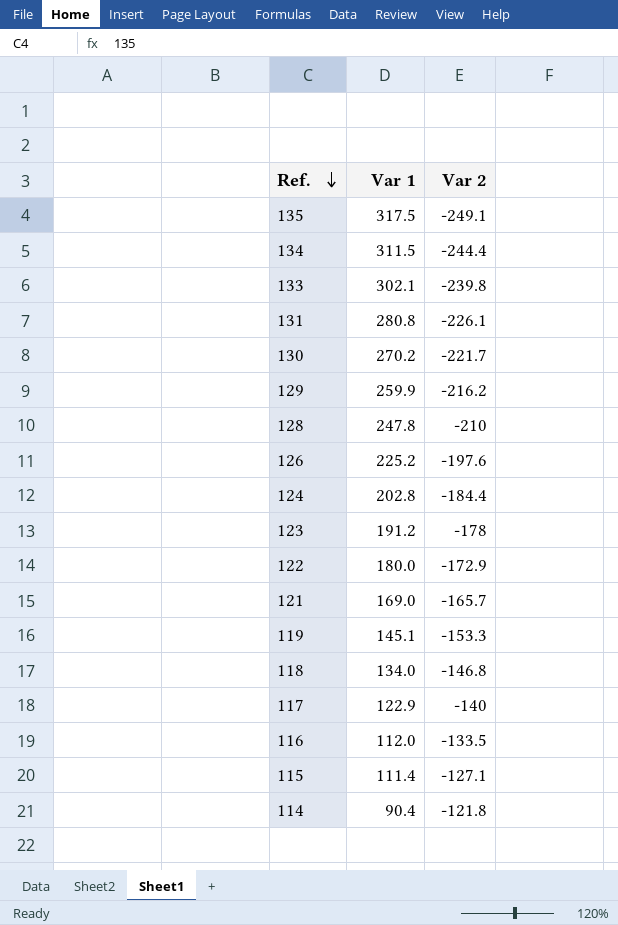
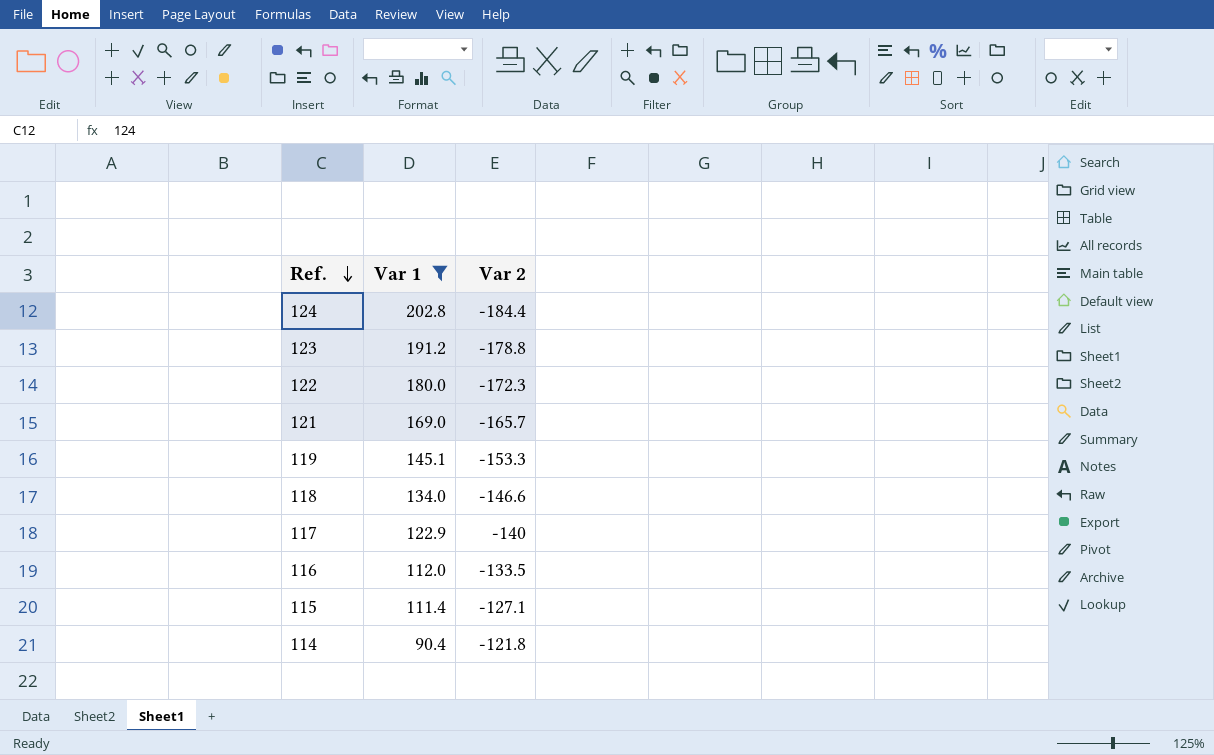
filter: none -> Var 1 <= 202.8
123 | Var 2: -178 -> -178.8
122 | Var 2: -172.9 -> -172.3
118 | Var 2: -146.8 -> -146.6

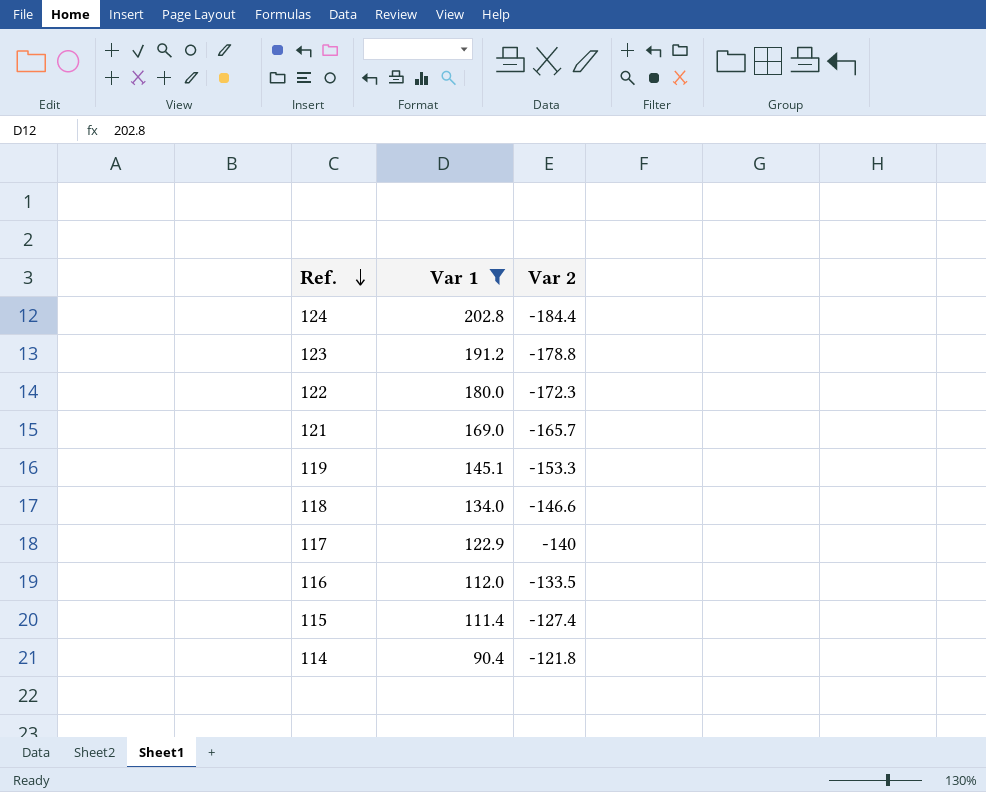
115 | Var 2: -127.1 -> -127.4

